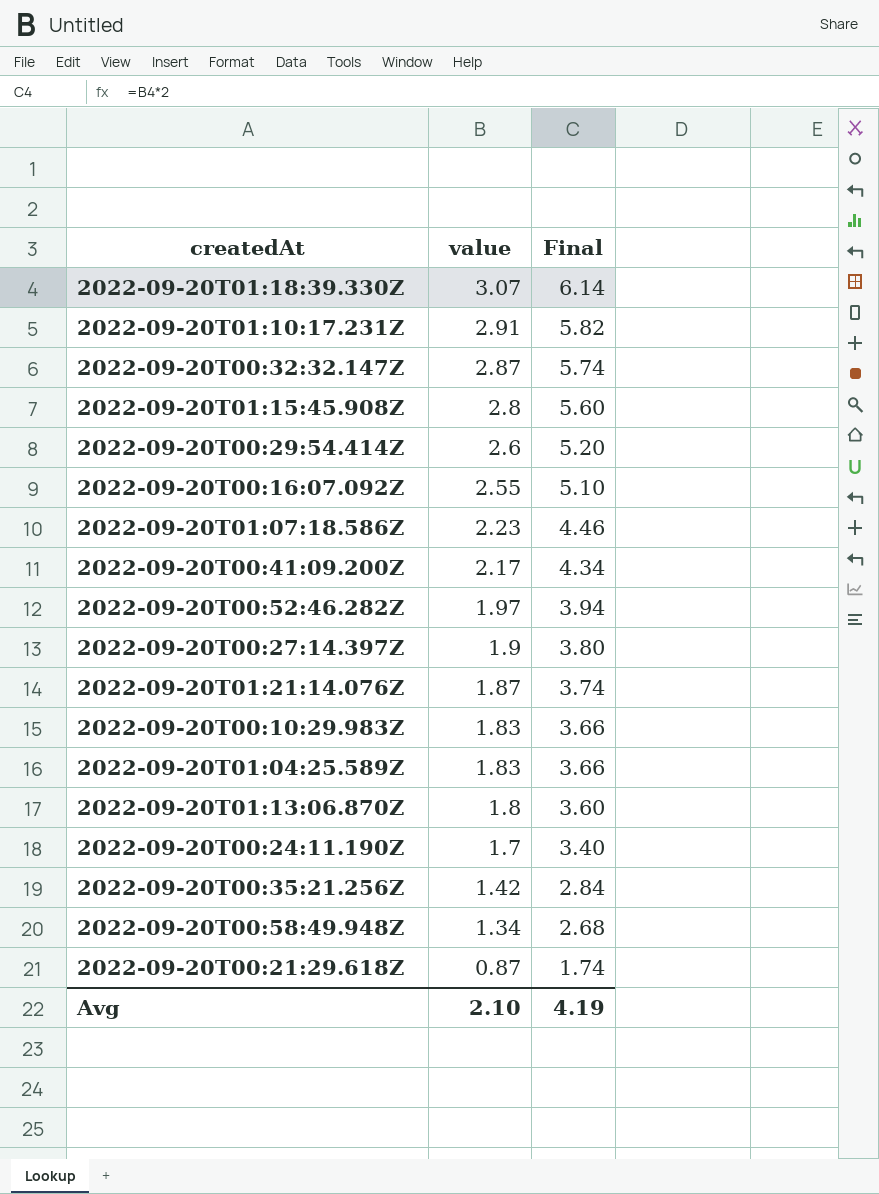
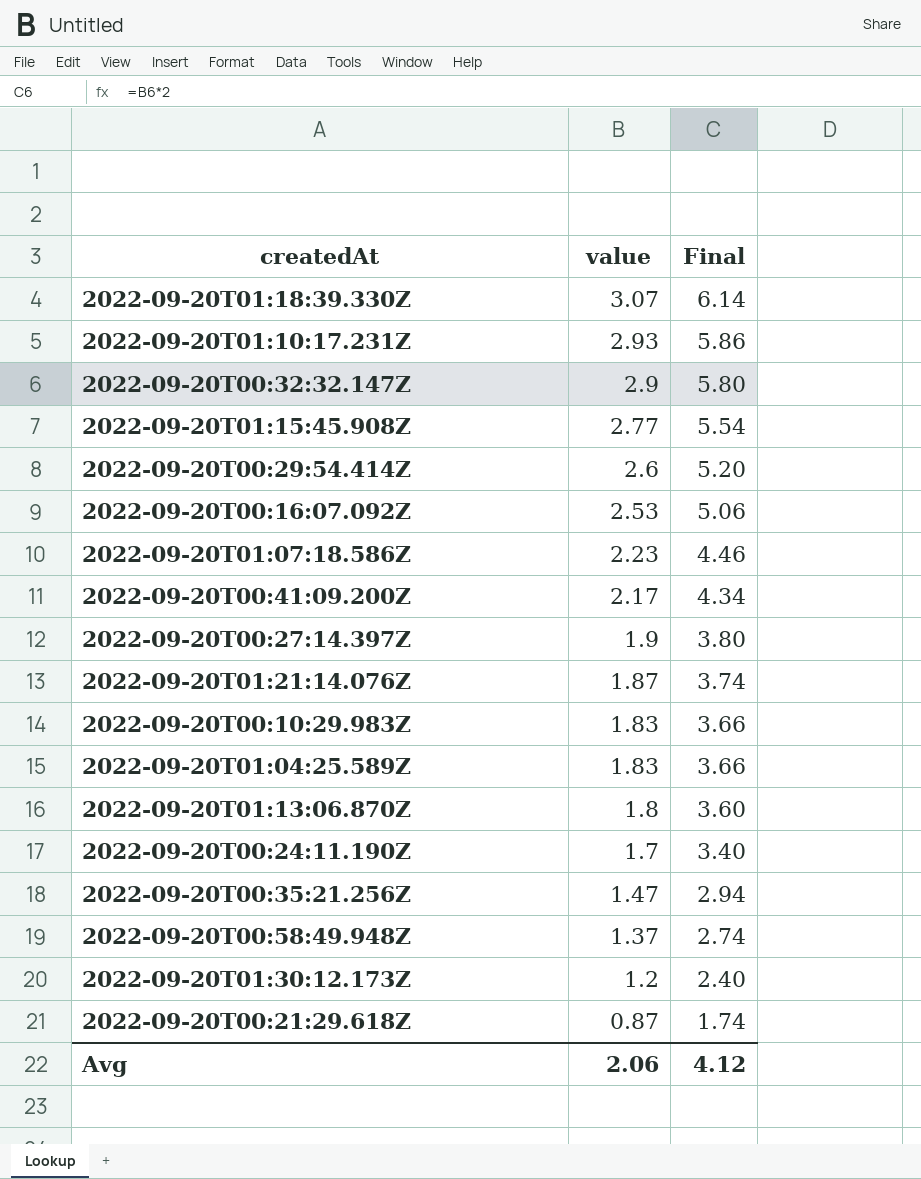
row 2022-09-20T00:52:46.282Z: 1.97 | 3.94 -> none
2022-09-20T01:10:17.231Z | value: 2.91 -> 2.93
2022-09-20T01:10:17.231Z | Final: 5.82 -> 5.86
2022-09-20T00:32:32.147Z | value: 2.87 -> 2.9
2022-09-20T00:32:32.147Z | Final: 5.74 -> 5.80
2022-09-20T01:15:45.908Z | value: 2.8 -> 2.77
2022-09-20T01:15:45.908Z | Final: 5.60 -> 5.54
2022-09-20T00:16:07.092Z | value: 2.55 -> 2.53
2022-09-20T00:16:07.092Z | Final: 5.10 -> 5.06
2022-09-20T00:35:21.256Z | value: 1.42 -> 1.47
2022-09-20T00:35:21.256Z | Final: 2.84 -> 2.94
2022-09-20T00:58:49.948Z | value: 1.34 -> 1.37
2022-09-20T00:58:49.948Z | Final: 2.68 -> 2.74
row 2022-09-20T01:30:12.173Z: none -> 1.2 | 2.40
Avg | value: 2.10 -> 2.06
Avg | Final: 4.19 -> 4.12

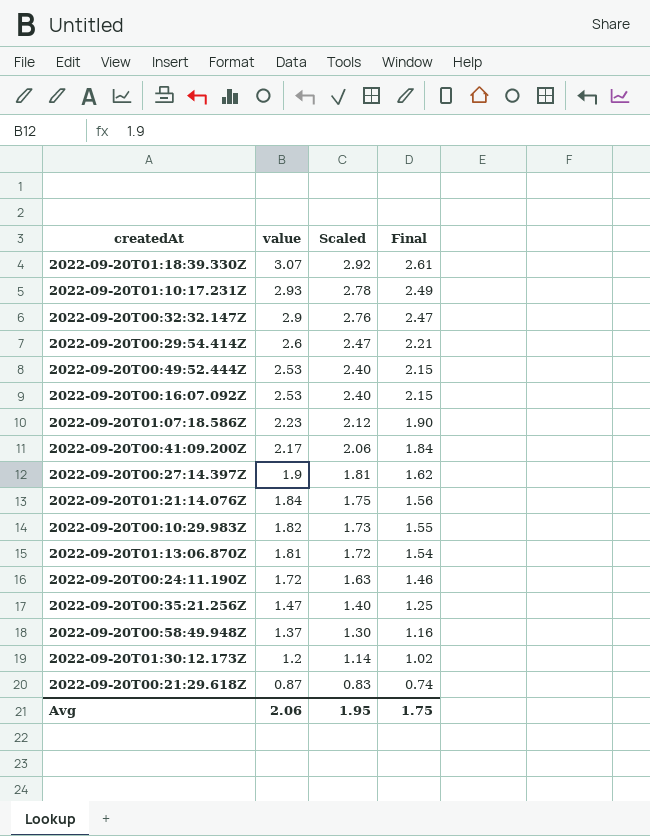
column Scaled | formula: none -> [value] * 0.95
column Final | formula: [value] * 2 -> [value] * 0.85
row 2022-09-20T01:15:45.908Z: 2.77 | 5.54 -> none
row 2022-09-20T01:04:25.589Z: 1.83 | 3.66 -> none
row 2022-09-20T00:49:52.444Z: none -> 2.53 | 2.40 | 2.15
2022-09-20T01:21:14.076Z | value: 1.87 -> 1.84
2022-09-20T00:10:29.983Z | value: 1.83 -> 1.82
2022-09-20T01:13:06.870Z | value: 1.8 -> 1.81
2022-09-20T00:24:11.190Z | value: 1.7 -> 1.72
Avg | Final: 4.12 -> 1.75

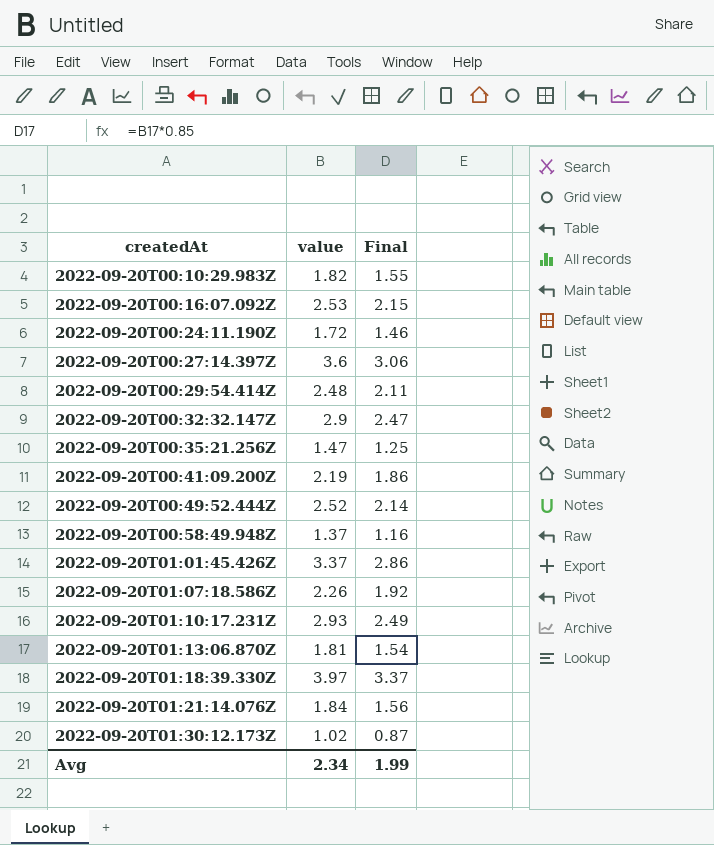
row order: value descending -> createdAt ascending
column Scaled | formula: [value] * 0.95 -> none
row 2022-09-20T00:21:29.618Z: 0.87 | 0.83 | 0.74 -> none
2022-09-20T00:27:14.397Z | value: 1.9 -> 3.6
2022-09-20T00:27:14.397Z | Final: 1.62 -> 3.06
2022-09-20T00:29:54.414Z | value: 2.6 -> 2.48
2022-09-20T00:29:54.414Z | Final: 2.21 -> 2.11
2022-09-20T00:41:09.200Z | value: 2.17 -> 2.19
2022-09-20T00:41:09.200Z | Final: 1.84 -> 1.86
2022-09-20T00:49:52.444Z | value: 2.53 -> 2.52
2022-09-20T00:49:52.444Z | Final: 2.15 -> 2.14
row 2022-09-20T01:01:45.426Z: none -> 3.37 | 2.86
2022-09-20T01:07:18.586Z | value: 2.23 -> 2.26
2022-09-20T01:07:18.586Z | Final: 1.90 -> 1.92
2022-09-20T01:18:39.330Z | value: 3.07 -> 3.97
2022-09-20T01:18:39.330Z | Final: 2.61 -> 3.37
2022-09-20T01:30:12.173Z | value: 1.2 -> 1.02
2022-09-20T01:30:12.173Z | Final: 1.02 -> 0.87
Avg | value: 2.06 -> 2.34
Avg | Final: 1.75 -> 1.99

